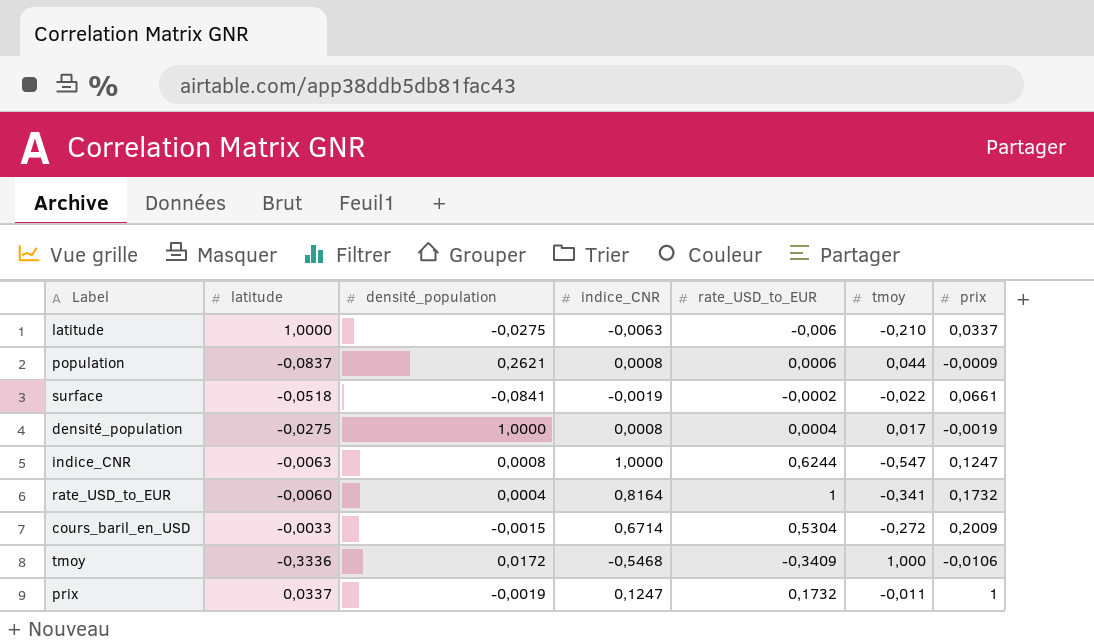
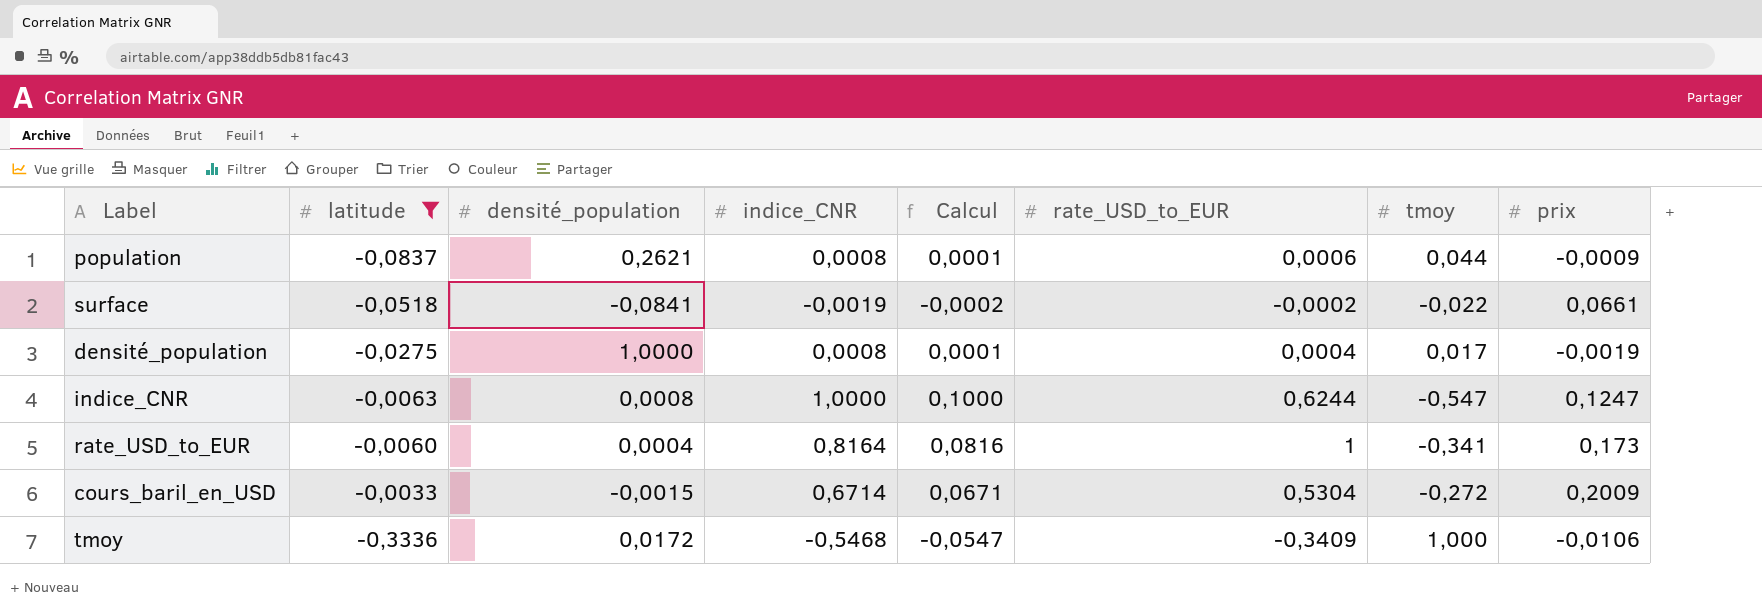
filter: none -> latitude <= -0,0033
column Calcul | formula: none -> [indice_CNR] * 0,1
rate_USD_to_EUR | prix: 0,1732 -> 0,173

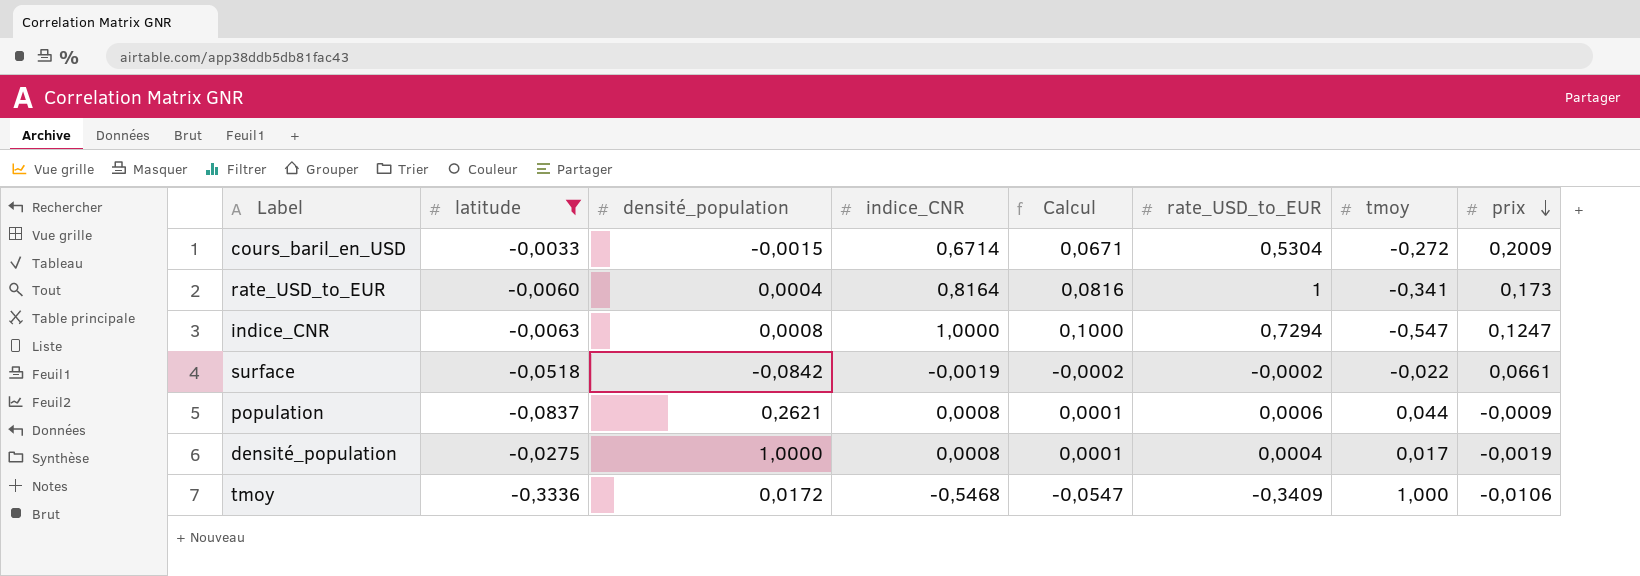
row order: none -> prix descending
indice_CNR | rate_USD_to_EUR: 0,6244 -> 0,7294
surface | densité_population: -0,0841 -> -0,0842

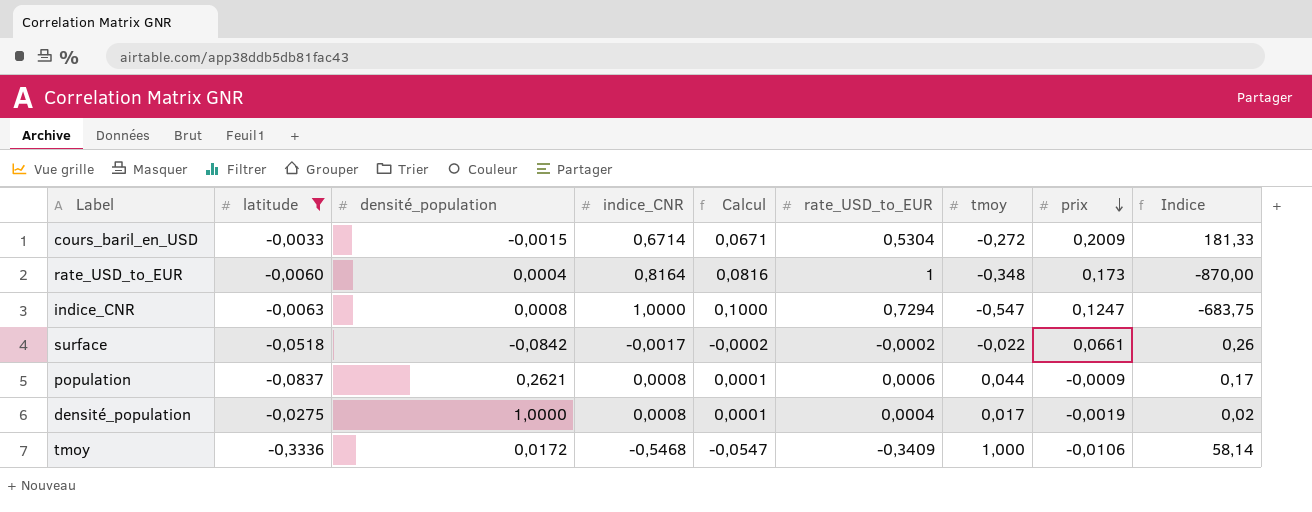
column Indice | formula: none -> [tmoy] / [densité_population]
rate_USD_to_EUR | tmoy: -0,341 -> -0,348
surface | indice_CNR: -0,0019 -> -0,0017

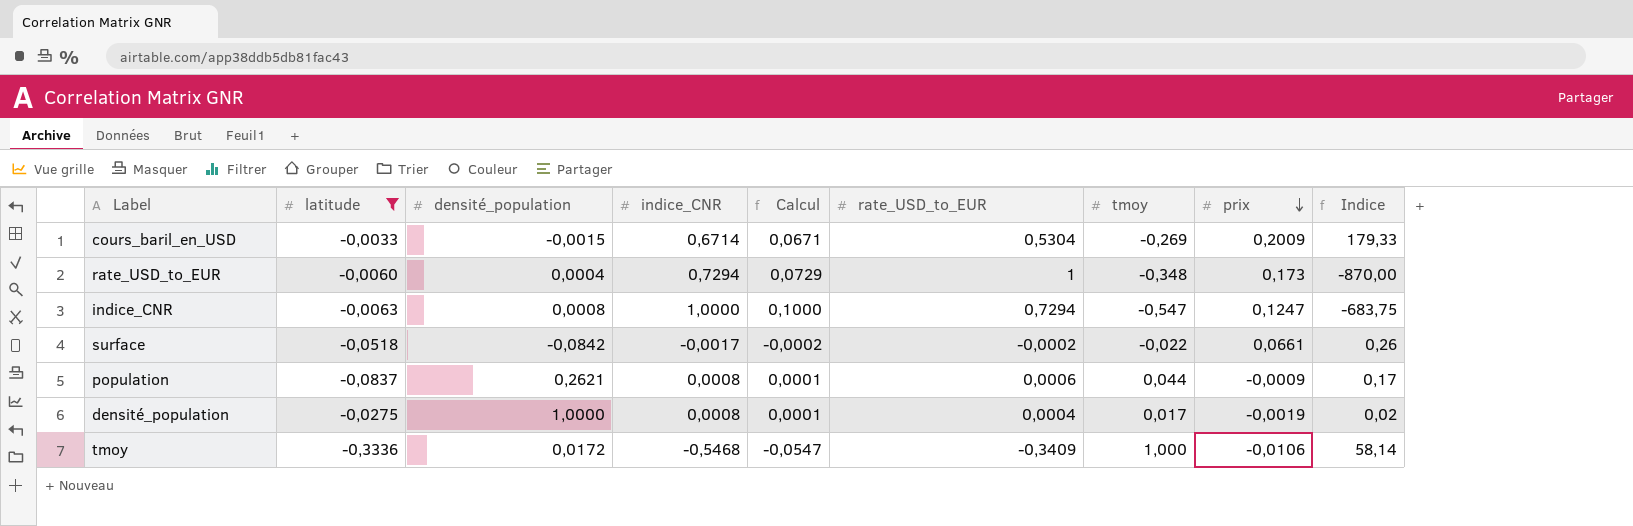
cours_baril_en_USD | tmoy: -0,272 -> -0,269
cours_baril_en_USD | Indice: 181,33 -> 179,33
rate_USD_to_EUR | indice_CNR: 0,8164 -> 0,7294
rate_USD_to_EUR | Calcul: 0,0816 -> 0,0729

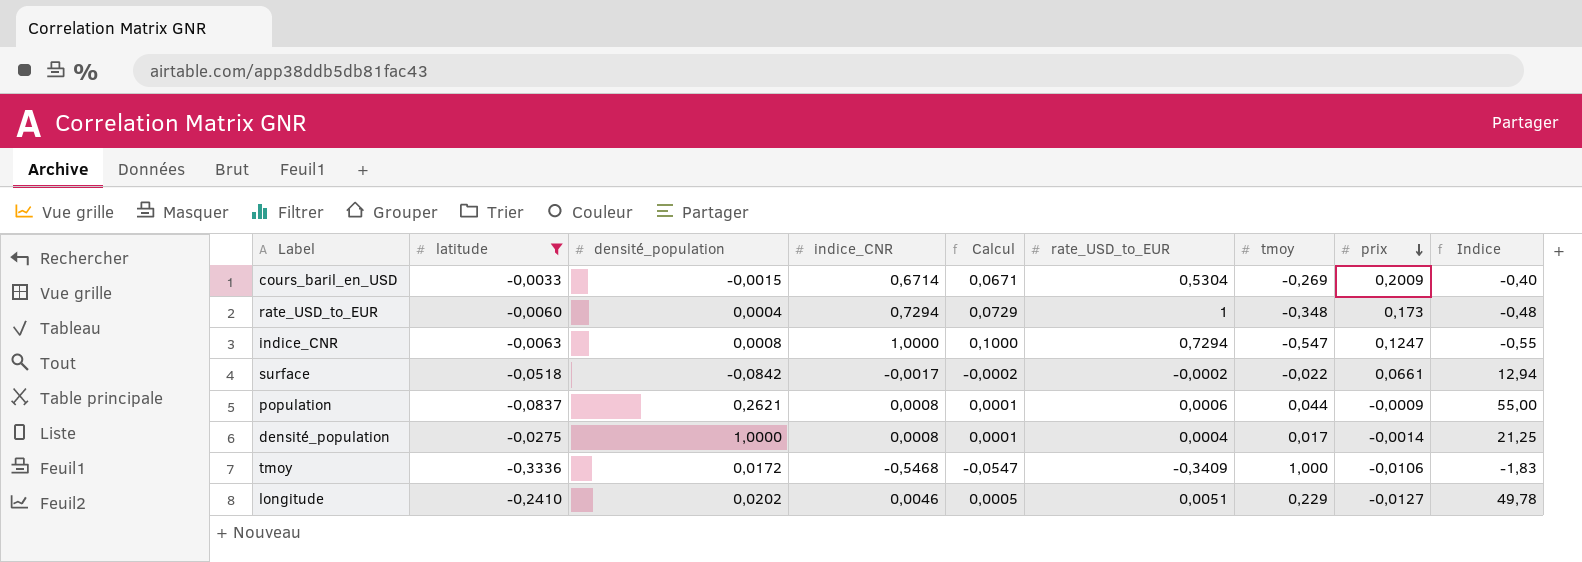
column Indice | formula: [tmoy] / [densité_population] -> [tmoy] / [indice_CNR]
densité_population | prix: -0,0019 -> -0,0014
row longitude: none -> -0,2410 | 0,0202 | 0,0046 | 0,0005 | 0,0051 | 0,229 | -0,0127 | 49,78

